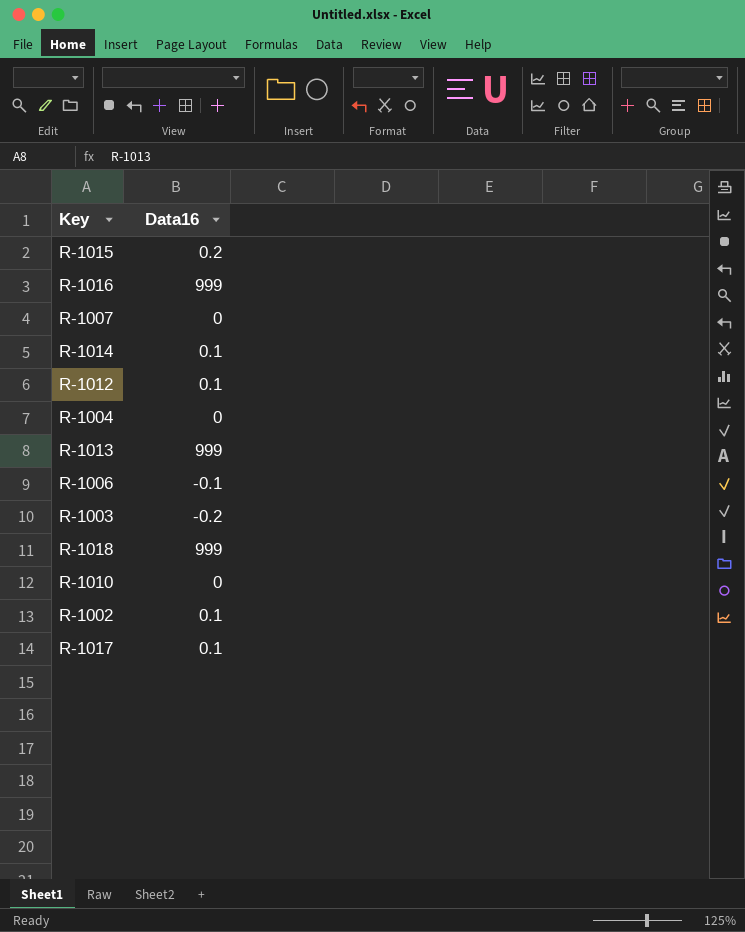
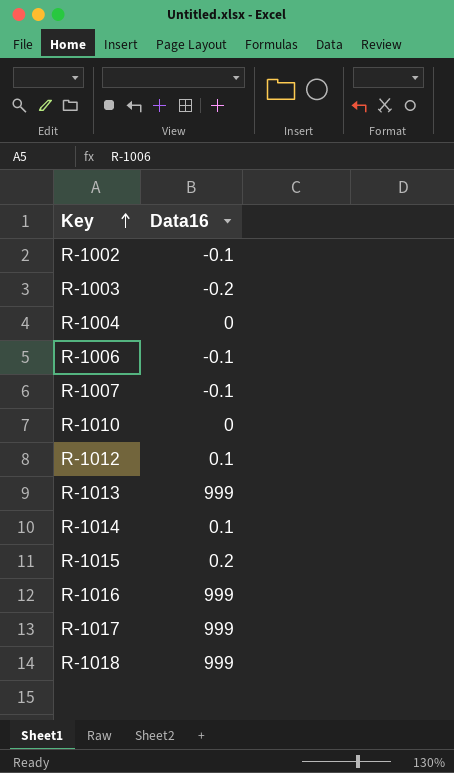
row order: none -> Key ascending
R-1002 | Data16: 0.1 -> -0.1
R-1007 | Data16: 0 -> -0.1
R-1017 | Data16: 0.1 -> 999

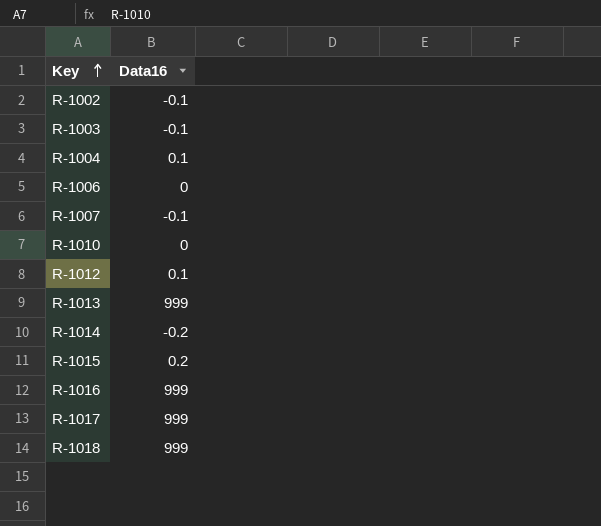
R-1003 | Data16: -0.2 -> -0.1
R-1004 | Data16: 0 -> 0.1
R-1006 | Data16: -0.1 -> 0
R-1014 | Data16: 0.1 -> -0.2

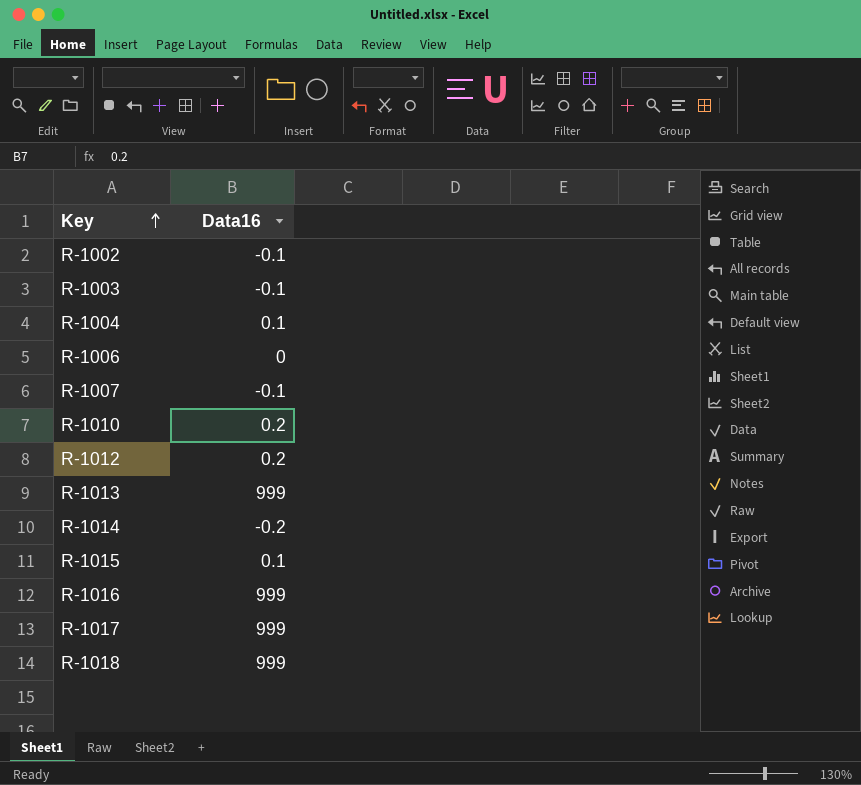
R-1010 | Data16: 0 -> 0.2
R-1012 | Data16: 0.1 -> 0.2
R-1015 | Data16: 0.2 -> 0.1

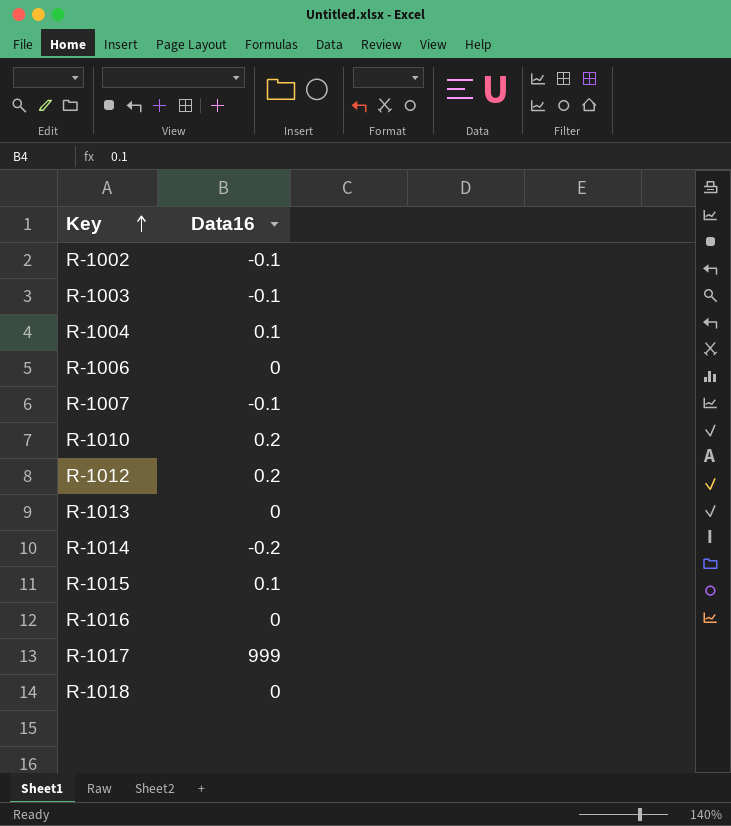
R-1013 | Data16: 999 -> 0
R-1016 | Data16: 999 -> 0
R-1018 | Data16: 999 -> 0

